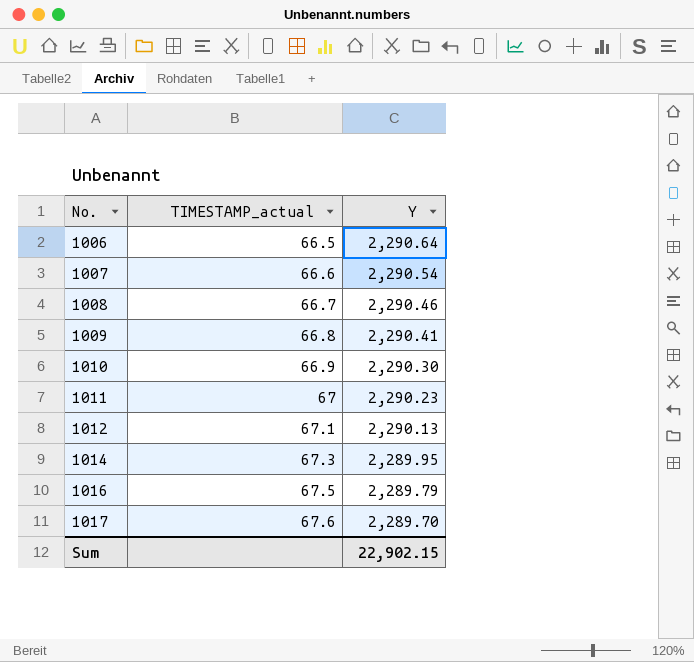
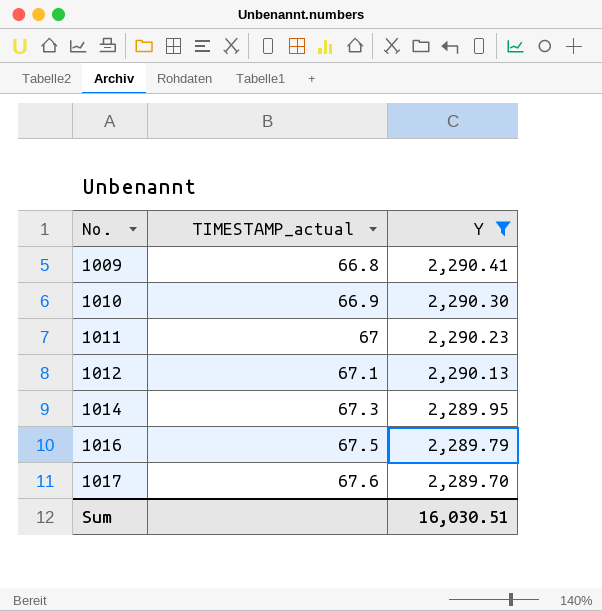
filter: none -> Y <= 2,290.41
Sum | Y: 22,902.15 -> 16,030.51

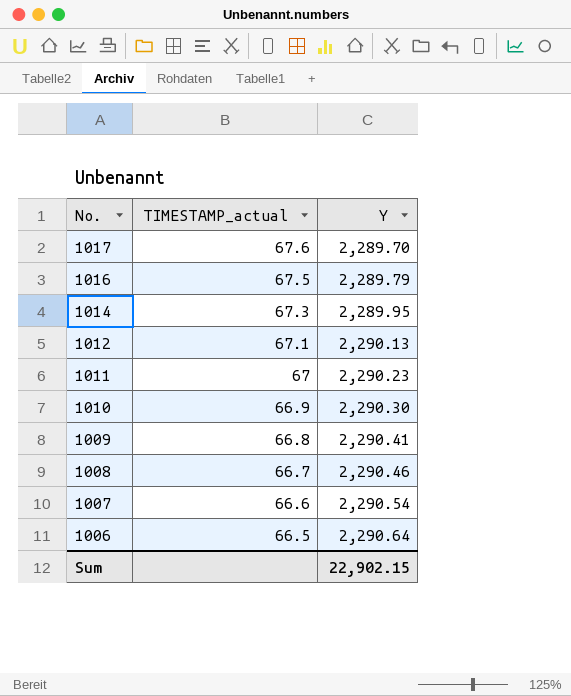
filter: Y <= 2,290.41 -> none
row order: No. ascending -> No. descending
Sum | Y: 16,030.51 -> 22,902.15

